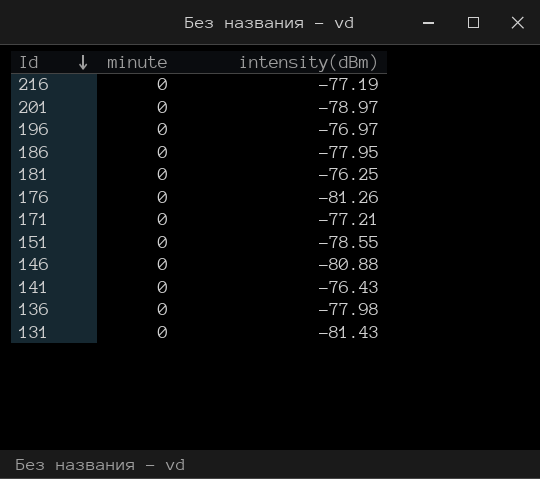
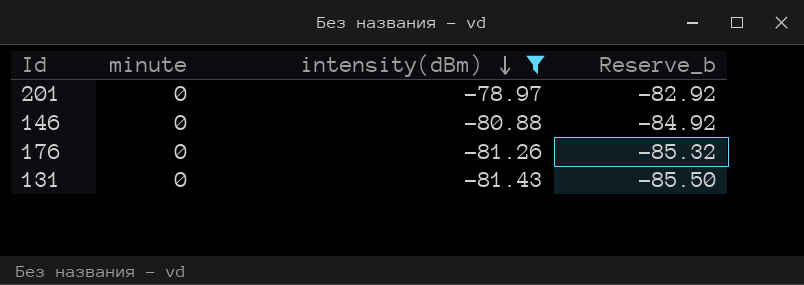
filter: none -> intensity(dBm) <= -78.97
row order: Id descending -> intensity(dBm) descending
column Reserve_b | formula: none -> [intensity(dBm)] * 1.05

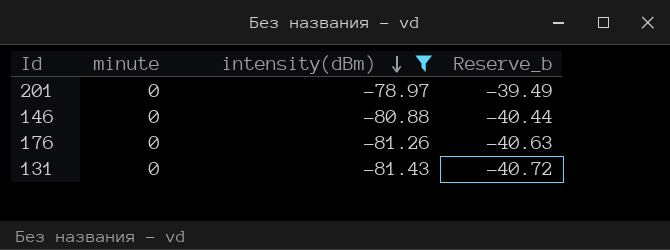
column Reserve_b | formula: [intensity(dBm)] * 1.05 -> [intensity(dBm)] * 0.5

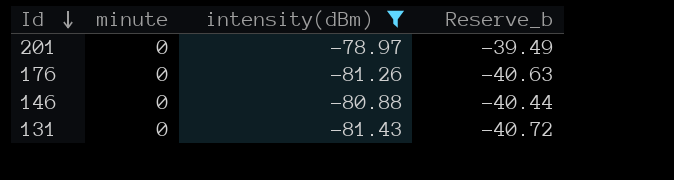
row order: intensity(dBm) descending -> Id descending

